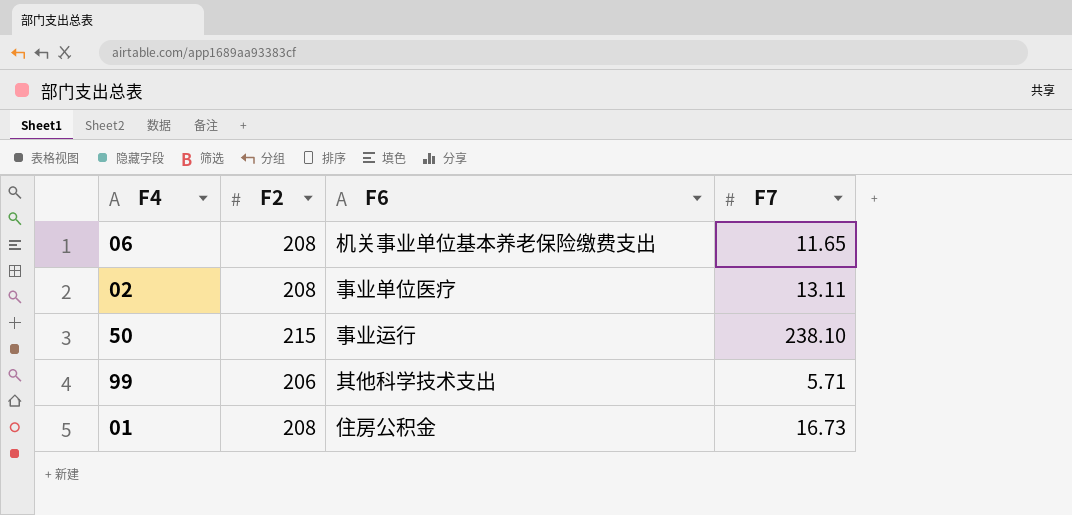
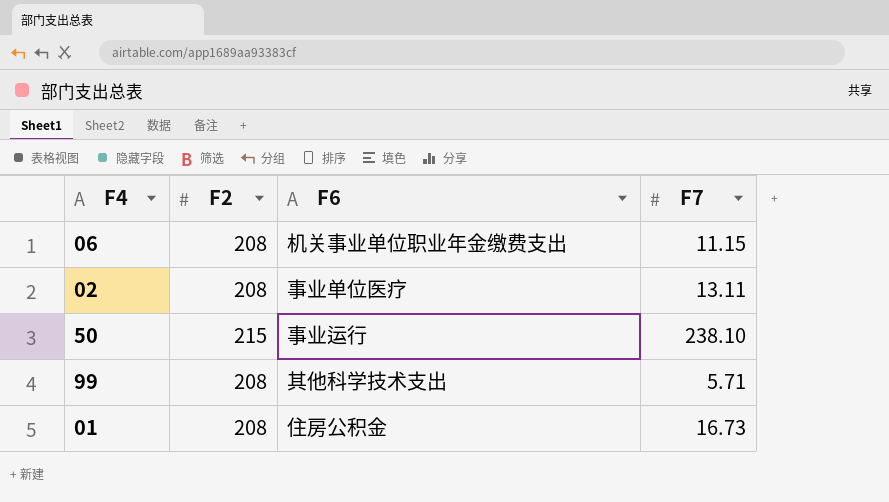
06 | F6: 机关事业单位基本养老保险缴费支出 -> 机关事业单位职业年金缴费支出
06 | F7: 11.65 -> 11.15
99 | F2: 206 -> 208

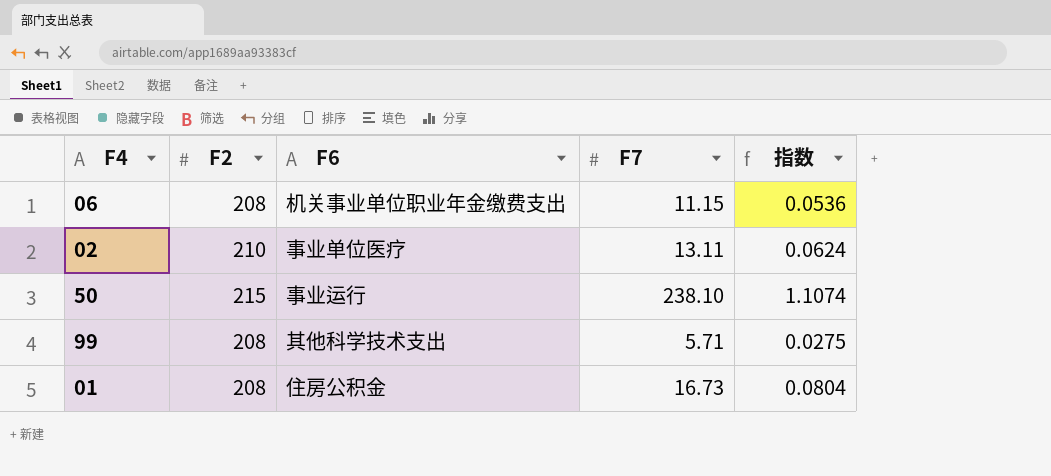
column 指数 | formula: none -> [F7] / [F2]
02 | F2: 208 -> 210

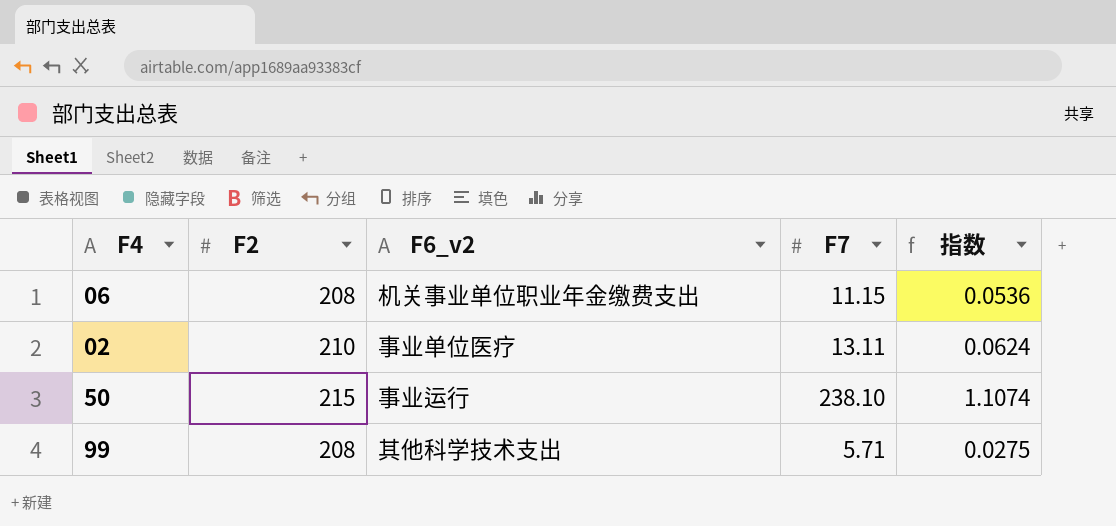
column name: F6 -> F6_v2
row 01: 208 | 住房公积金 | 16.73 | 0.0804 -> none

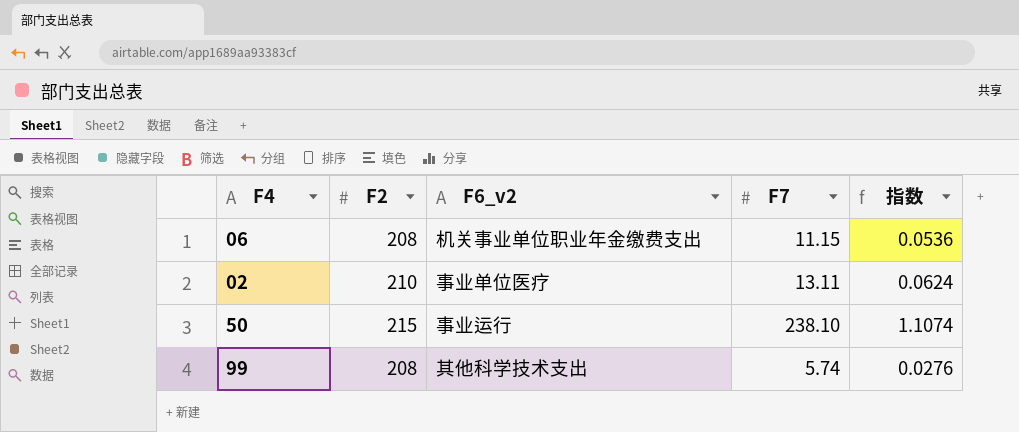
99 | F7: 5.71 -> 5.74
99 | 指数: 0.0275 -> 0.0276

